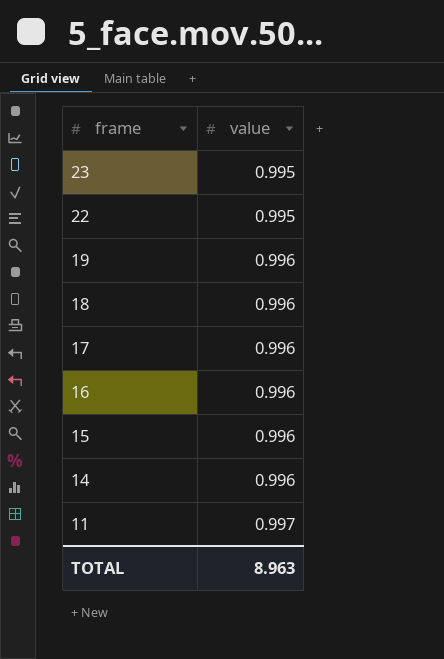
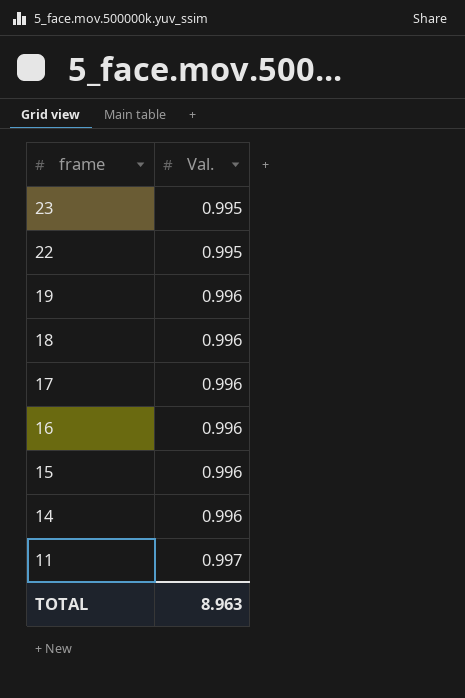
column name: value -> Val.

